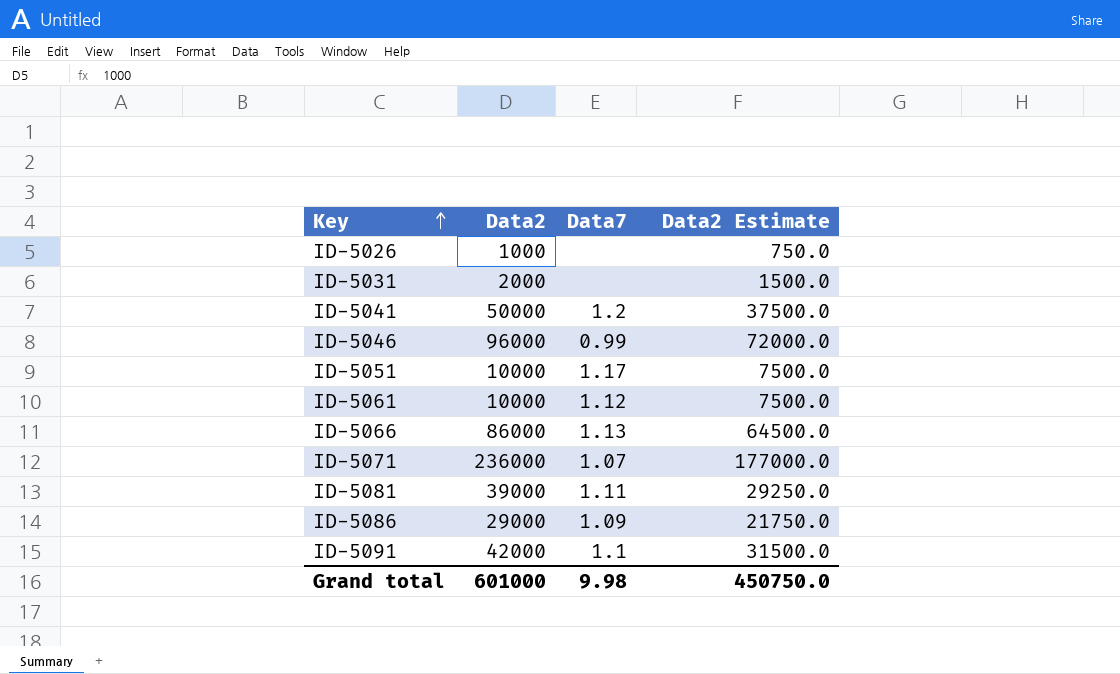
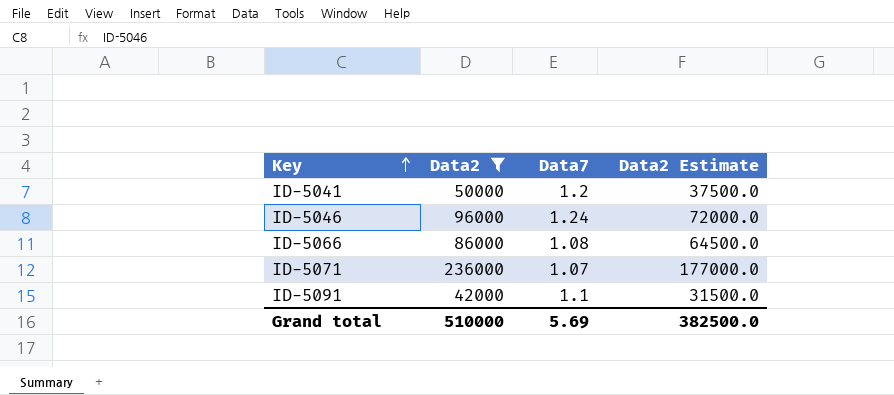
filter: none -> Data2 >= 42000
ID-5046 | Data7: 0.99 -> 1.24
ID-5066 | Data7: 1.13 -> 1.08
Grand total | Data2: 601000 -> 510000
Grand total | Data7: 9.98 -> 5.69
Grand total | Data2 Estimate: 450750.0 -> 382500.0

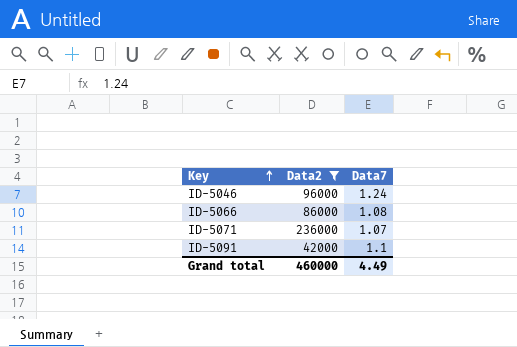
column Data2 Estimate | formula: [Data2] * 0.75 -> none
row ID-5041: 50000 | 1.2 | 37500.0 -> none
Grand total | Data2: 510000 -> 460000
Grand total | Data7: 5.69 -> 4.49

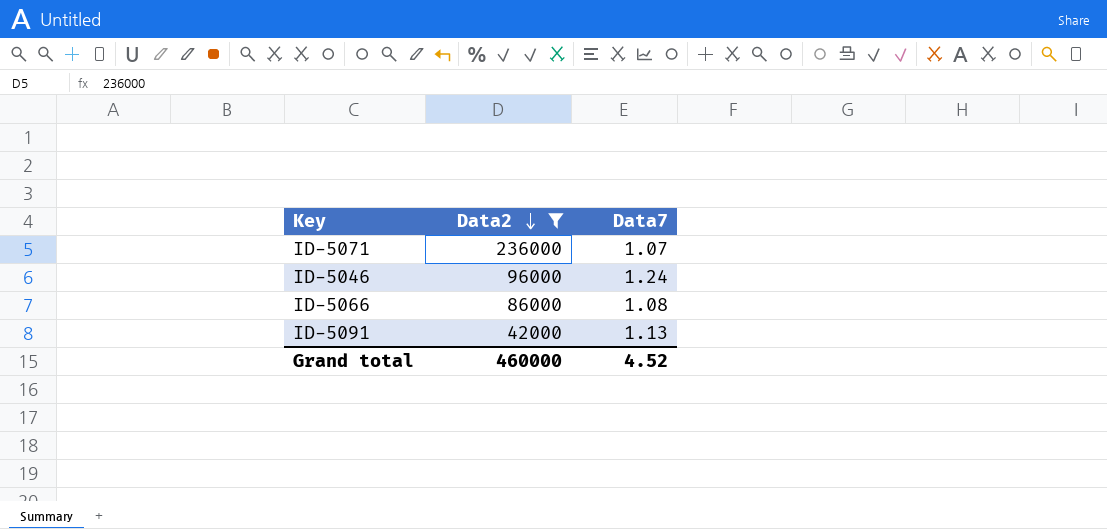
row order: Key ascending -> Data2 descending
ID-5091 | Data7: 1.1 -> 1.13
Grand total | Data7: 4.49 -> 4.52

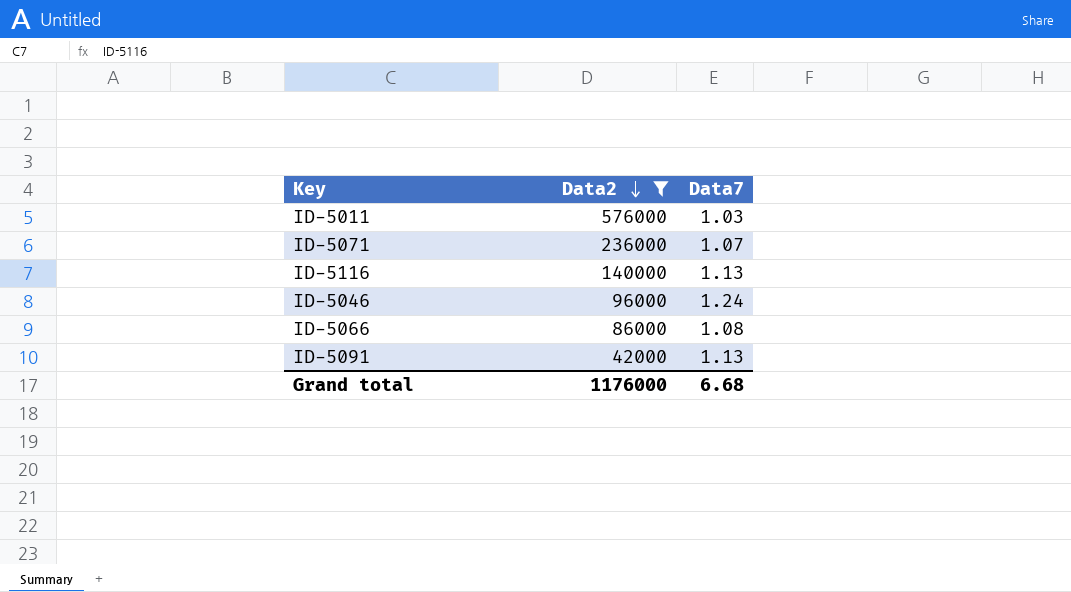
row ID-5011: none -> 576000 | 1.03
row ID-5116: none -> 140000 | 1.13
Grand total | Data2: 460000 -> 1176000
Grand total | Data7: 4.52 -> 6.68

